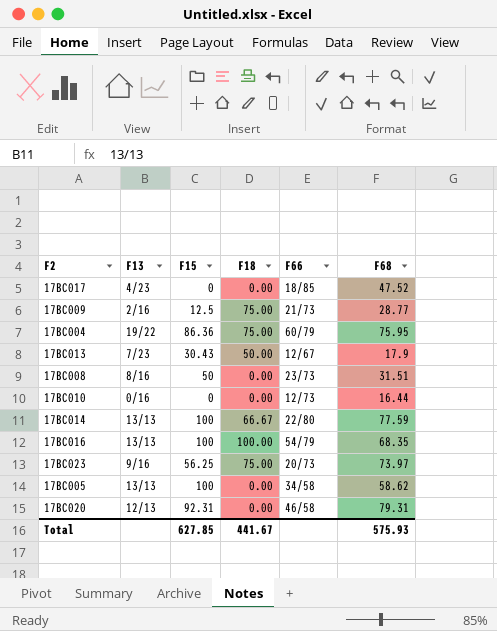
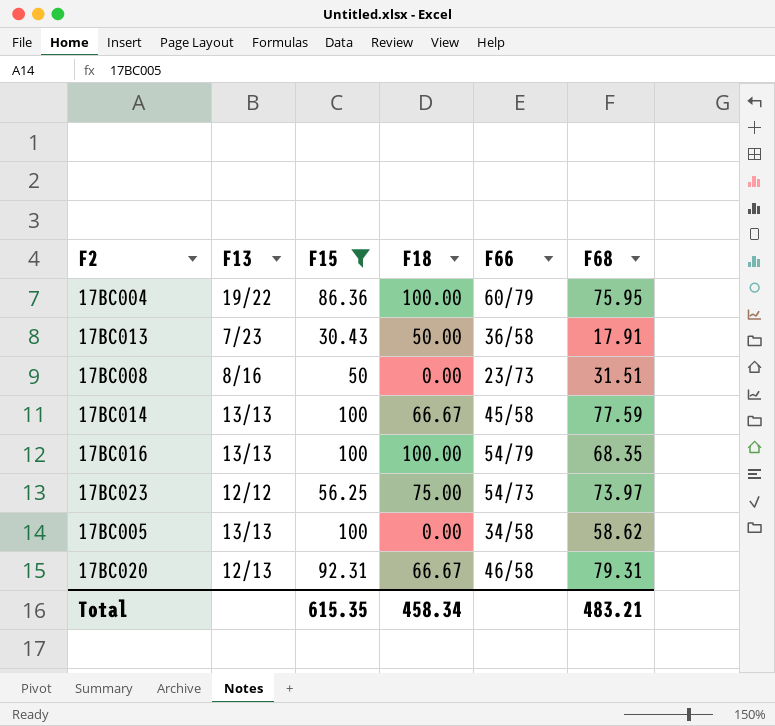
filter: none -> F15 >= 30.43
17BC004 | F18: 75.00 -> 100.00
17BC013 | F66: 12/67 -> 36/58
17BC013 | F68: 17.9 -> 17.91
17BC014 | F66: 22/80 -> 45/58
17BC023 | F13: 9/16 -> 12/12
17BC023 | F66: 20/73 -> 54/73
17BC020 | F18: 0.00 -> 66.67
Total | F15: 627.85 -> 615.35
Total | F18: 441.67 -> 458.34
Total | F68: 575.93 -> 483.21

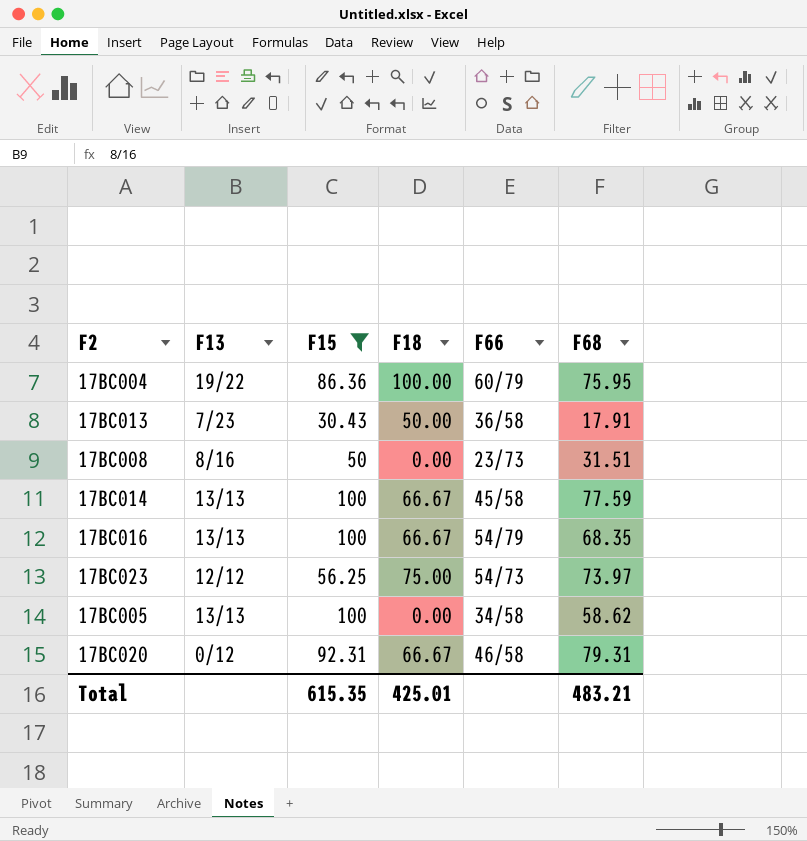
17BC016 | F18: 100.00 -> 66.67
17BC020 | F13: 12/13 -> 0/12
Total | F18: 458.34 -> 425.01

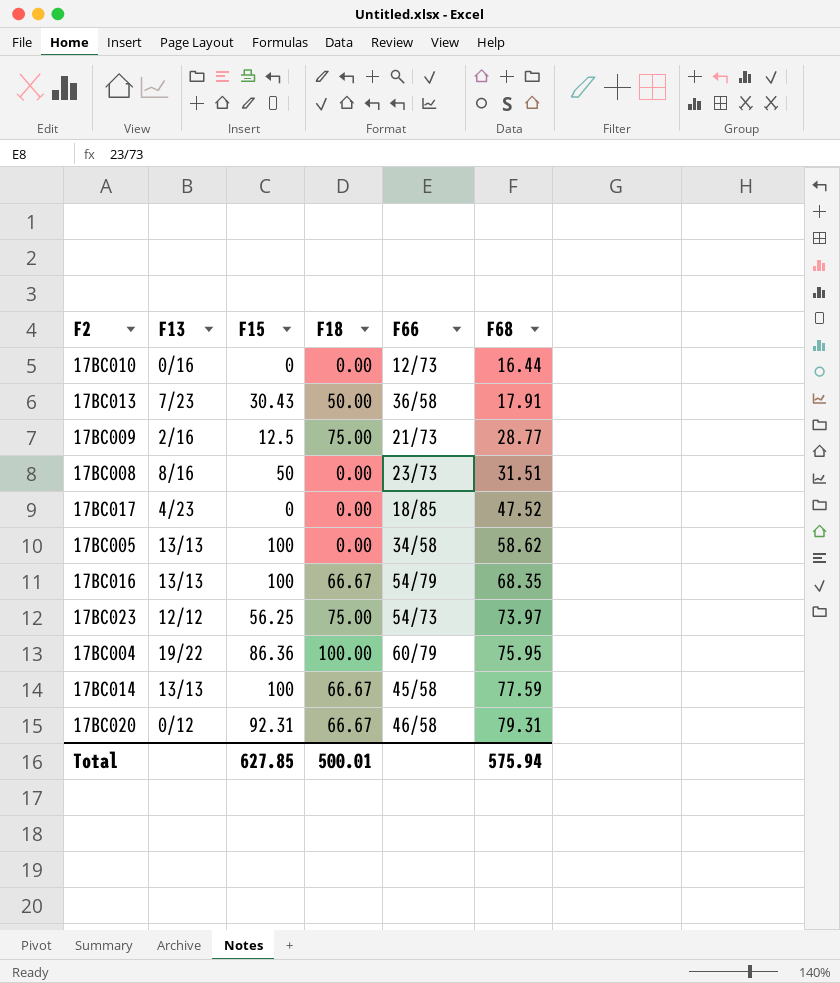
filter: F15 >= 30.43 -> none
row order: none -> F68 ascending
Total | F15: 615.35 -> 627.85
Total | F18: 425.01 -> 500.01
Total | F68: 483.21 -> 575.94

